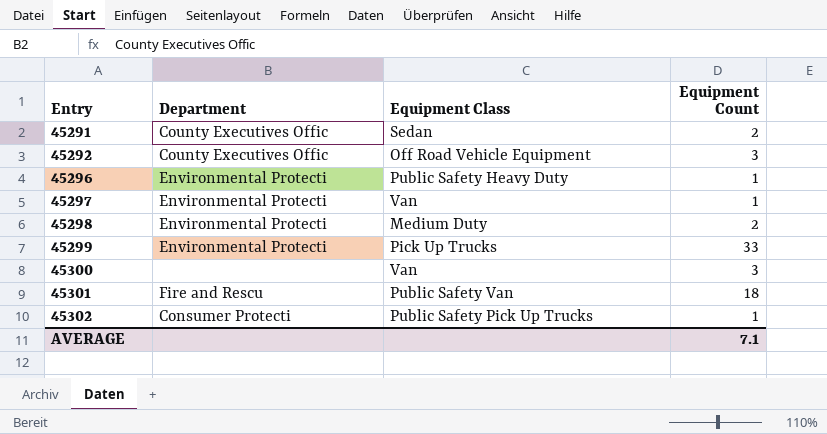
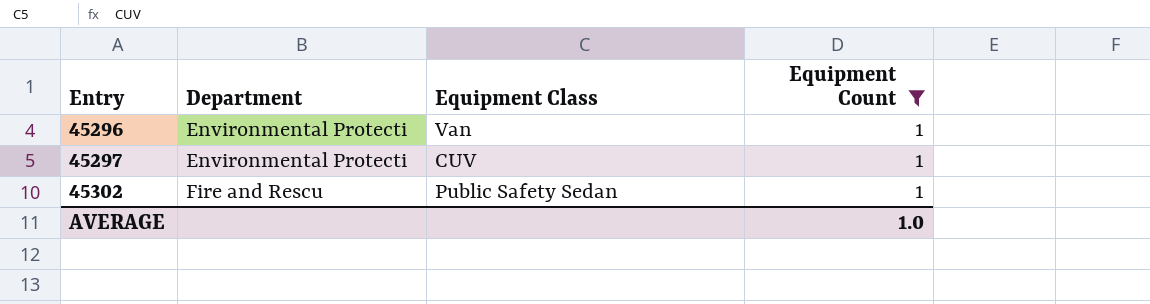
filter: none -> Equipment Count = 1
45296 | Equipment Class: Public Safety Heavy Duty -> Van
45297 | Equipment Class: Van -> CUV
45302 | Department: Consumer Protecti -> Fire and Rescu
45302 | Equipment Class: Public Safety Pick Up Trucks -> Public Safety Sedan
AVERAGE | Equipment Count: 7.1 -> 1.0

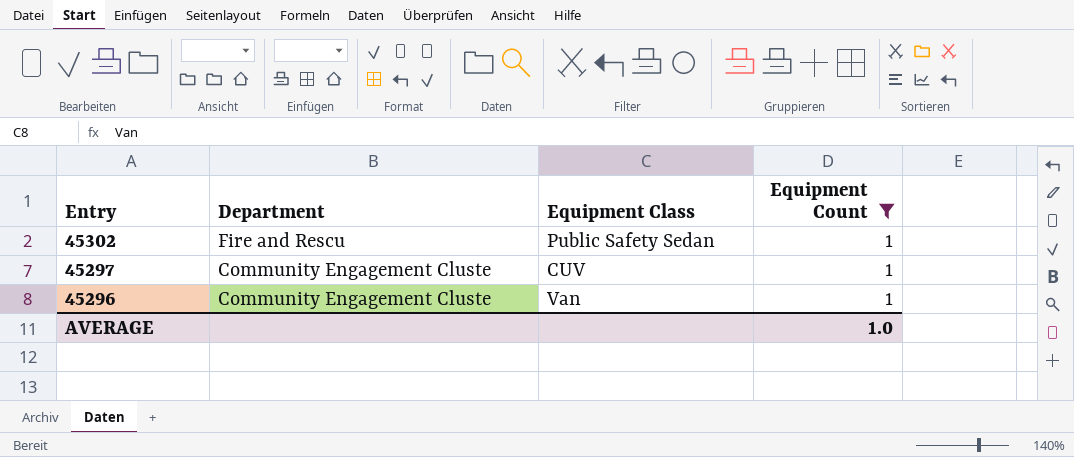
row order: Entry ascending -> Entry descending
45297 | Department: Environmental Protecti -> Community Engagement Cluste
45296 | Department: Environmental Protecti -> Community Engagement Cluste

